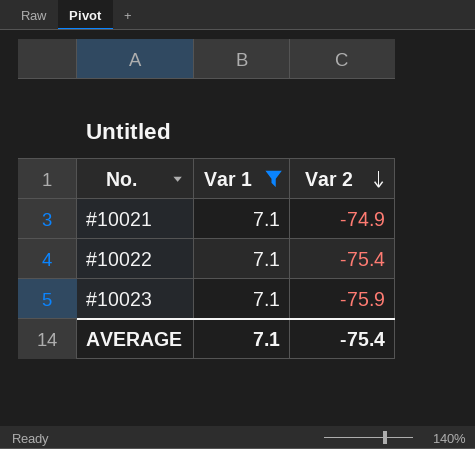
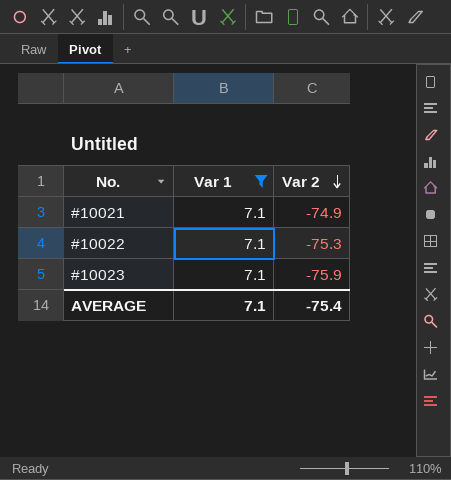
#10022 | Var 2: -75.4 -> -75.3

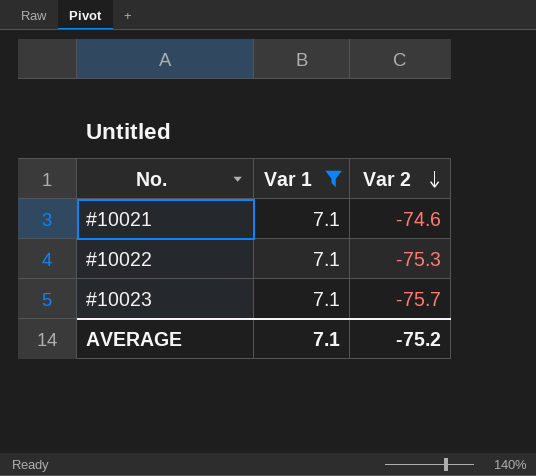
#10021 | Var 2: -74.9 -> -74.6
#10023 | Var 2: -75.9 -> -75.7
AVERAGE | Var 2: -75.4 -> -75.2

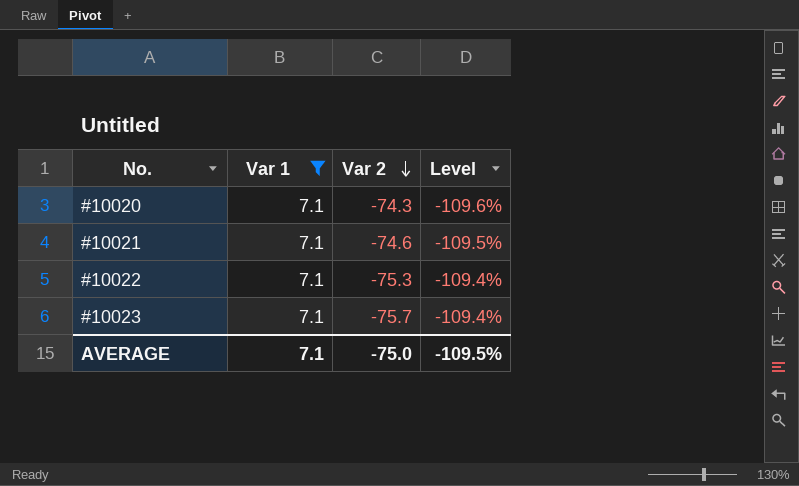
column Level | formula: none -> ([Var 1] - [Var 2]) / [Var 2]
row #10020: none -> 7.1 | -74.3 | -109.6%
AVERAGE | Var 2: -75.2 -> -75.0

